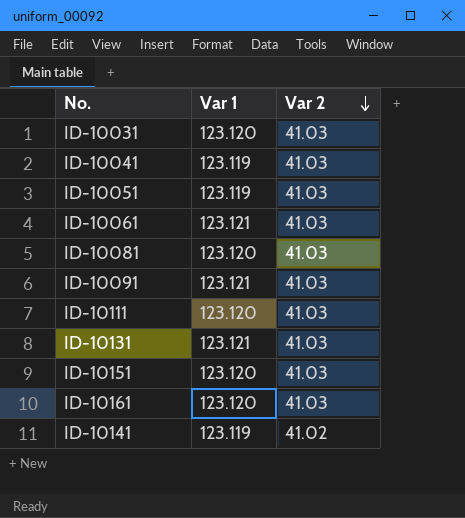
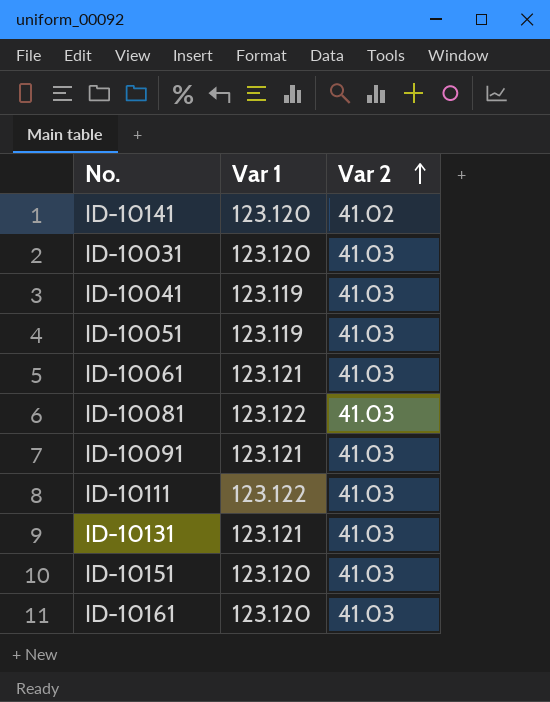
row order: Var 2 descending -> Var 2 ascending
ID-10141 | Var 1: 123.119 -> 123.120
ID-10081 | Var 1: 123.120 -> 123.122
ID-10111 | Var 1: 123.120 -> 123.122

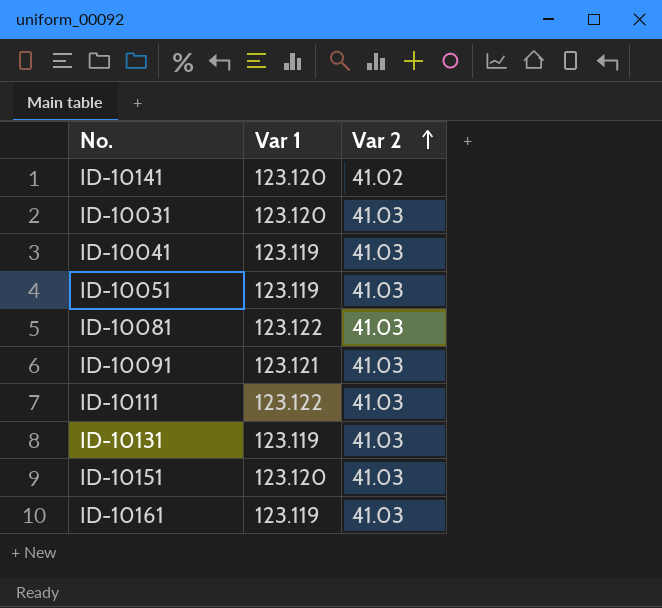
row ID-10061: 123.121 | 41.03 -> none
ID-10131 | Var 1: 123.121 -> 123.119
ID-10161 | Var 1: 123.120 -> 123.119

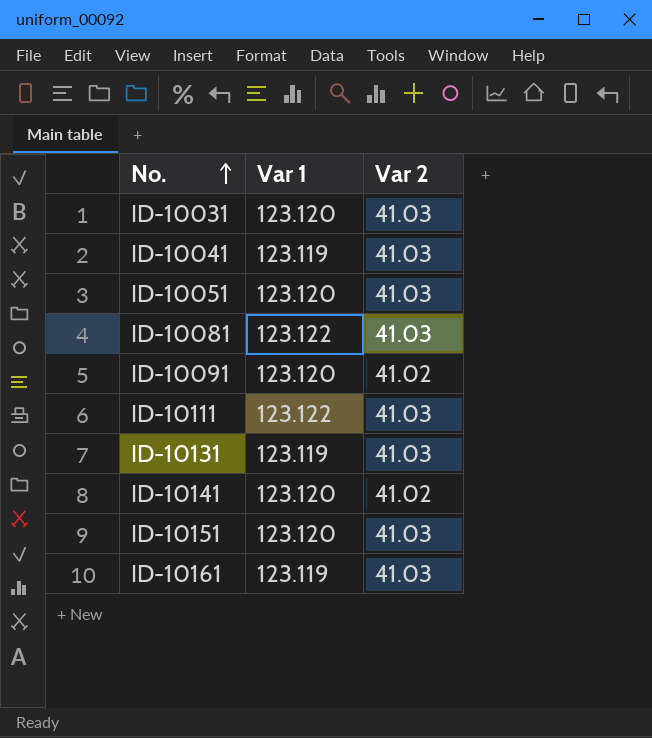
row order: Var 2 ascending -> No. ascending
ID-10051 | Var 1: 123.119 -> 123.120
ID-10091 | Var 1: 123.121 -> 123.120
ID-10091 | Var 2: 41.03 -> 41.02

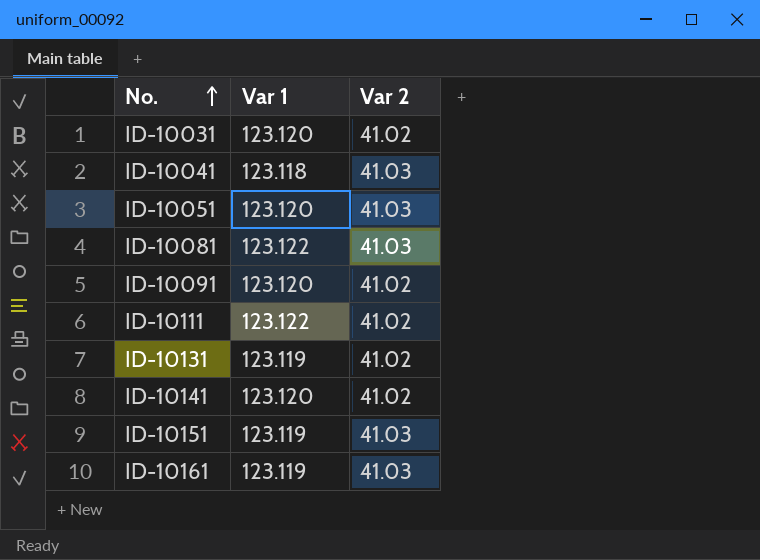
ID-10031 | Var 2: 41.03 -> 41.02
ID-10041 | Var 1: 123.119 -> 123.118
ID-10111 | Var 2: 41.03 -> 41.02
ID-10131 | Var 2: 41.03 -> 41.02
ID-10151 | Var 1: 123.120 -> 123.119

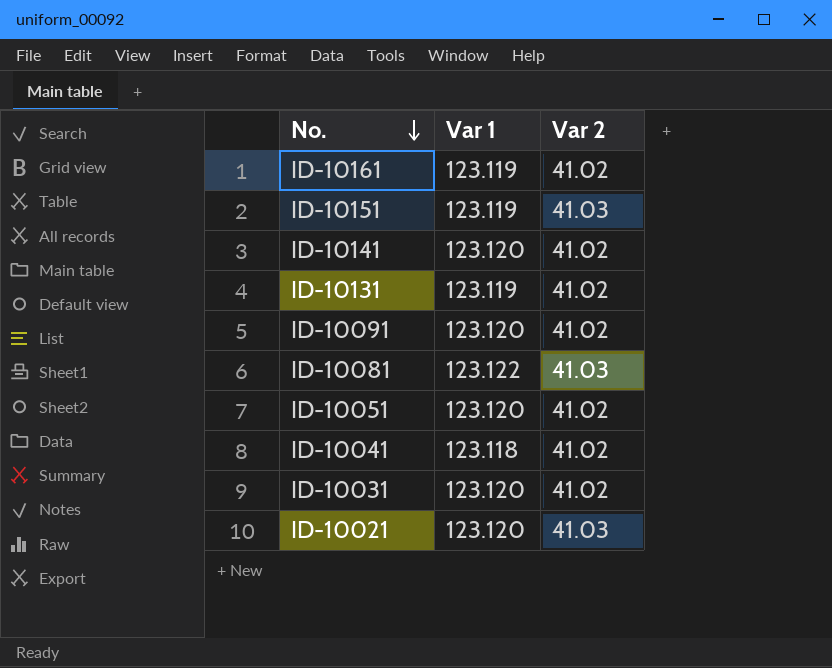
row order: No. ascending -> No. descending
row ID-10111: 123.122 | 41.02 -> none
ID-10161 | Var 2: 41.03 -> 41.02
ID-10051 | Var 2: 41.03 -> 41.02
ID-10041 | Var 2: 41.03 -> 41.02
row ID-10021: none -> 123.120 | 41.03

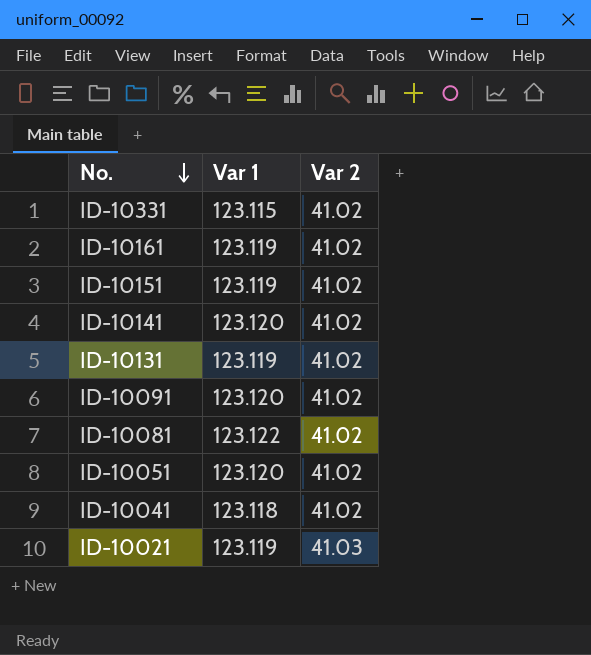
row ID-10031: 123.120 | 41.02 -> none
row ID-10331: none -> 123.115 | 41.02
ID-10151 | Var 2: 41.03 -> 41.02
ID-10081 | Var 2: 41.03 -> 41.02
ID-10021 | Var 1: 123.120 -> 123.119

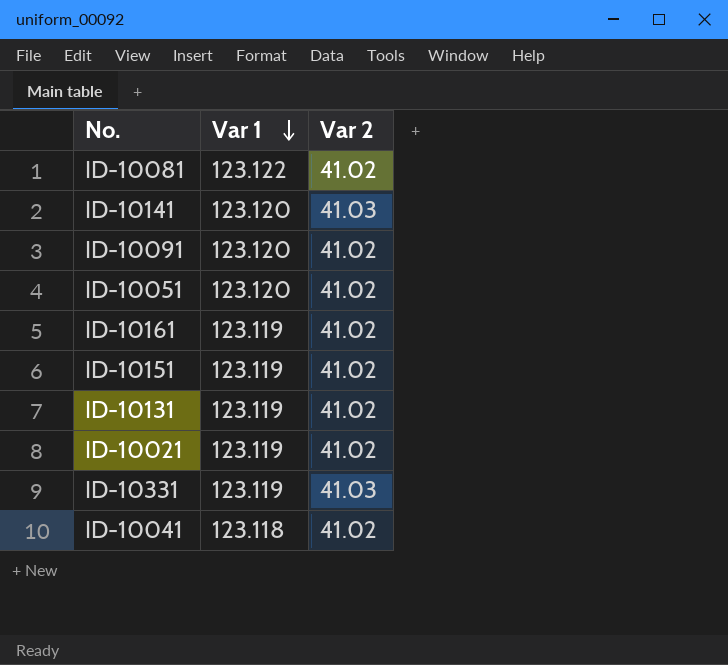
row order: No. descending -> Var 1 descending
ID-10141 | Var 2: 41.02 -> 41.03
ID-10021 | Var 2: 41.03 -> 41.02
ID-10331 | Var 1: 123.115 -> 123.119
ID-10331 | Var 2: 41.02 -> 41.03

